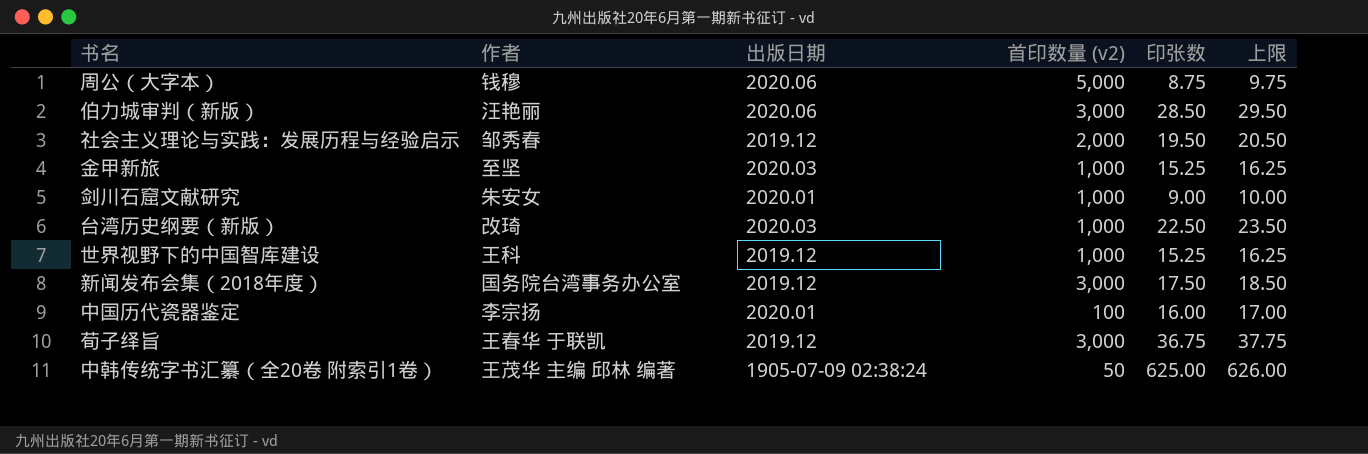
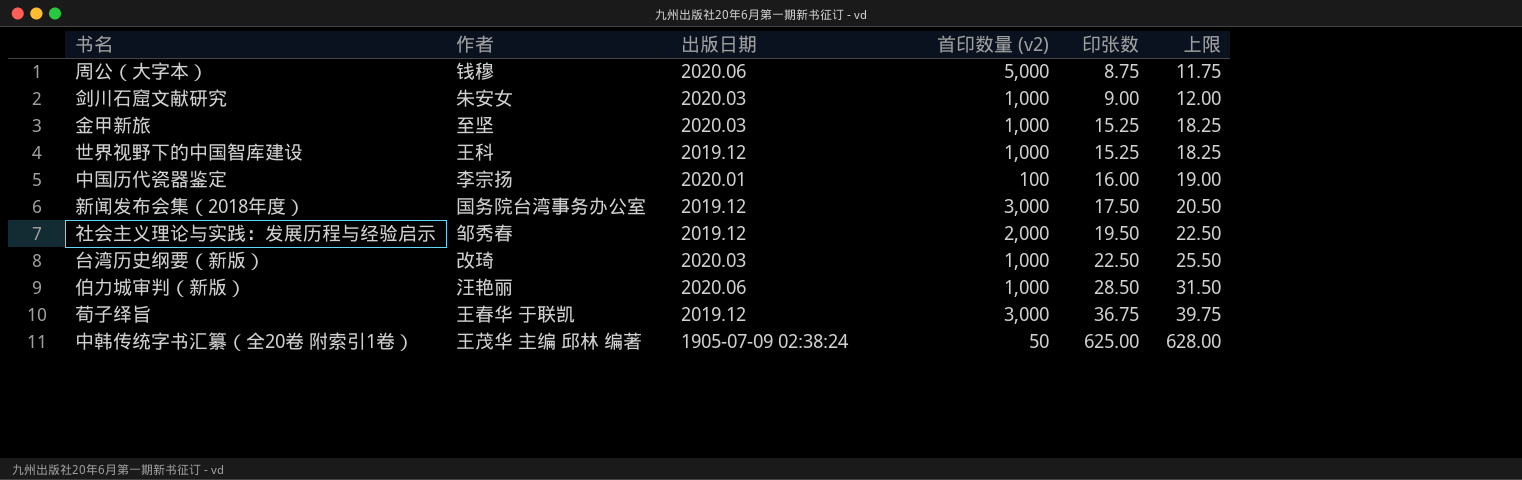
row order: none -> 印张数 ascending
column 上限 | formula: [印张数] + 1 -> [印张数] + 3
剑川石窟文献研究 | 出版日期: 2020.01 -> 2020.03
伯力城审判（新版） | 首印数量 (v2): 3,000 -> 1,000

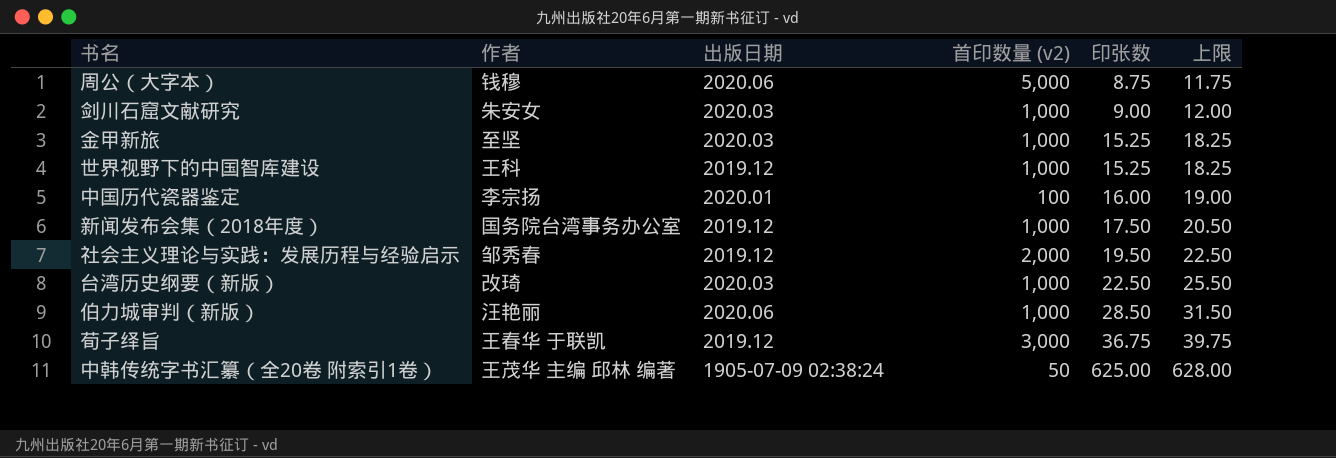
新闻发布会集（2018年度） | 首印数量 (v2): 3,000 -> 1,000

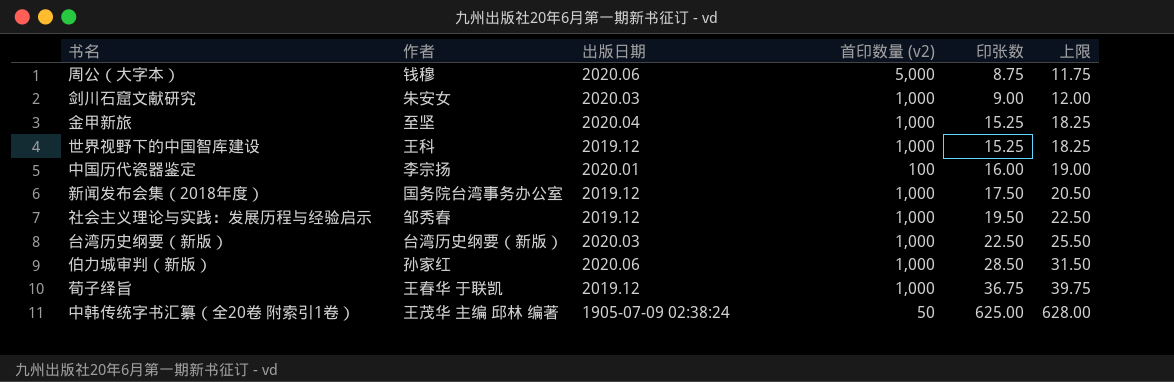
金甲新旅 | 出版日期: 2020.03 -> 2020.04
社会主义理论与实践：发展历程与经验启示 | 首印数量 (v2): 2,000 -> 1,000
台湾历史纲要（新版） | 作者: 改琦 -> 台湾历史纲要（新版）
伯力城审判（新版） | 作者: 汪艳丽 -> 孙家红
荀子绎旨 | 首印数量 (v2): 3,000 -> 1,000

